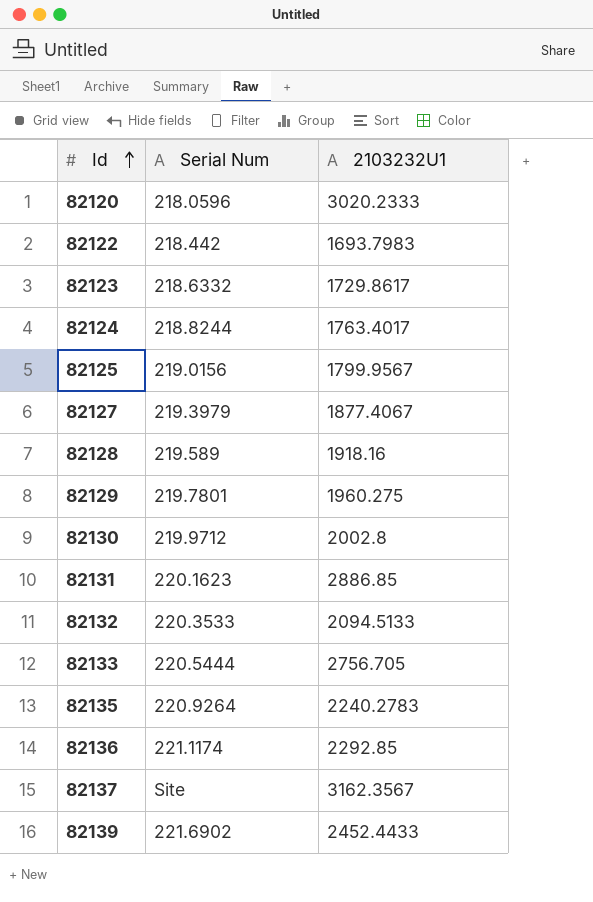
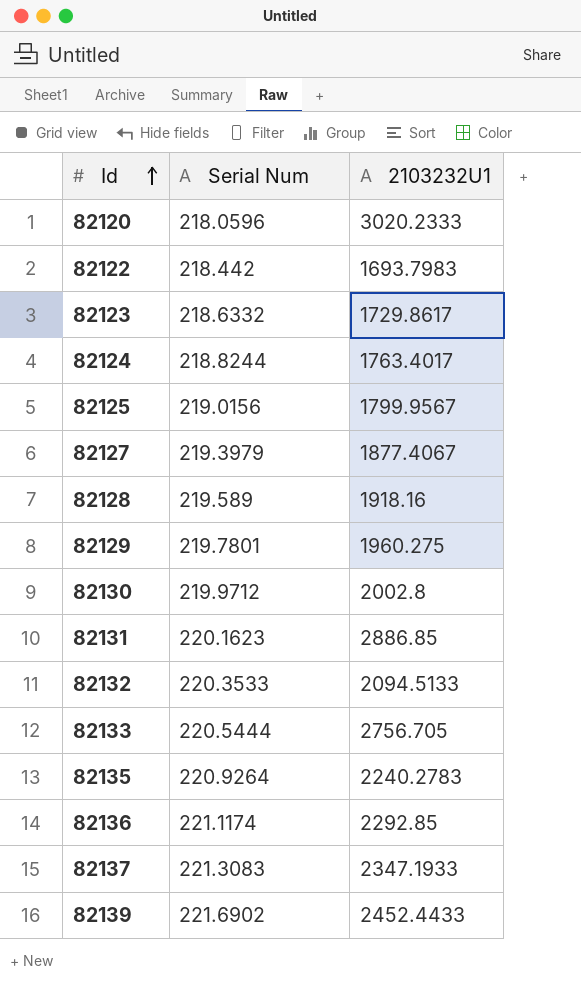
82137 | Serial Num: Site -> 221.3083
82137 | 2103232U1: 3162.3567 -> 2347.1933

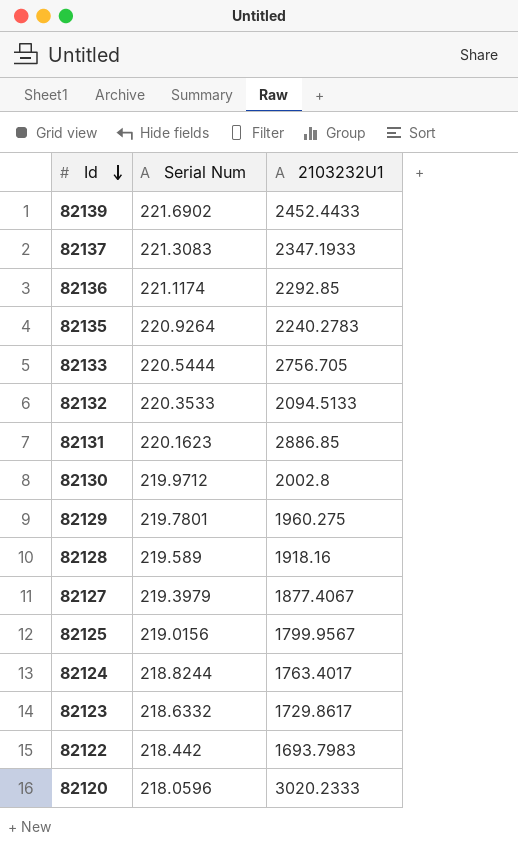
row order: Id ascending -> Id descending

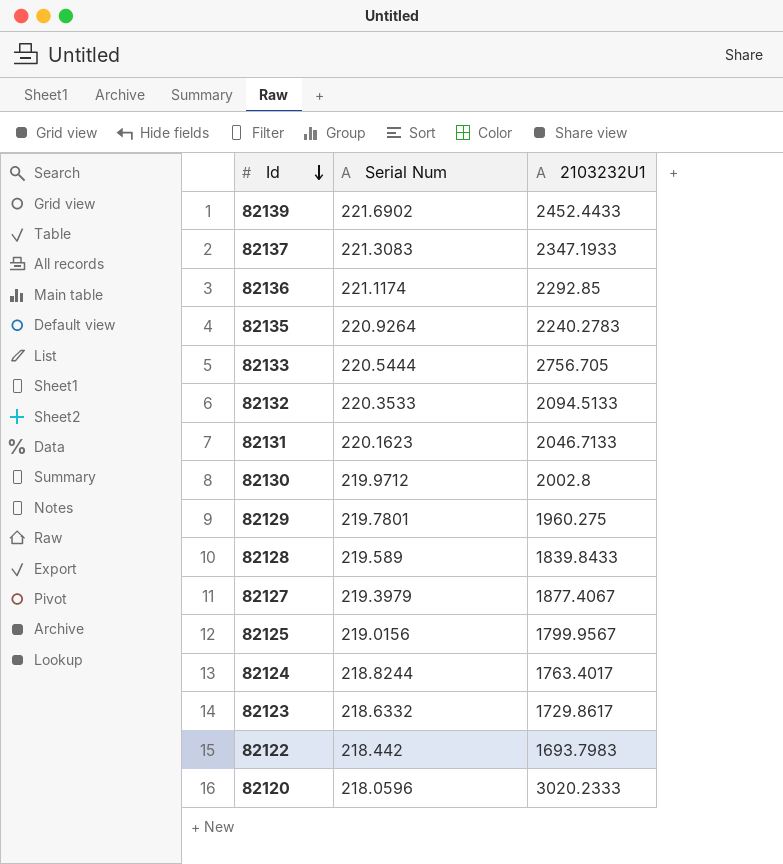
82131 | 2103232U1: 2886.85 -> 2046.7133
82128 | 2103232U1: 1918.16 -> 1839.8433

